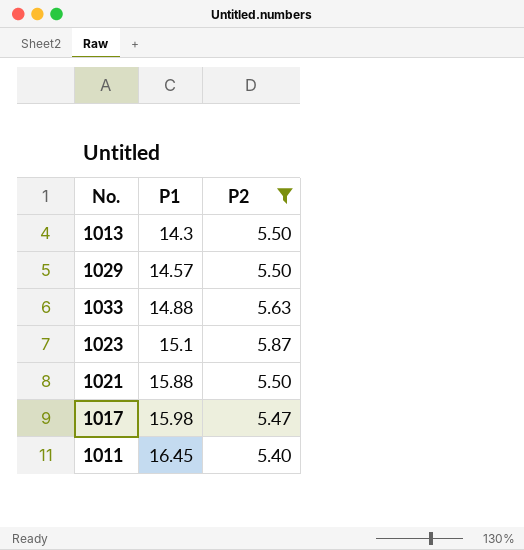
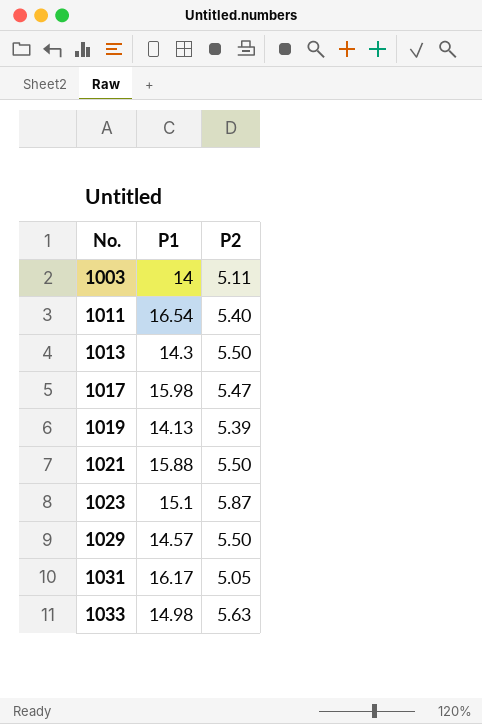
filter: P2 >= 5.40 -> none
row order: P1 ascending -> No. ascending
1011 | P1: 16.45 -> 16.54
1033 | P1: 14.88 -> 14.98

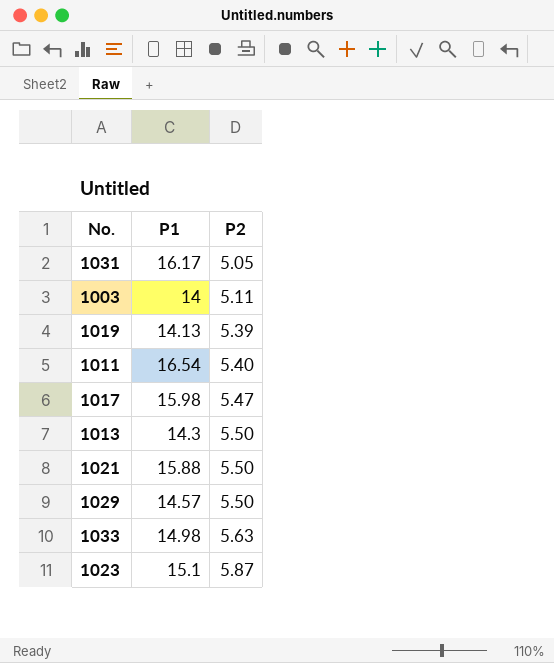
row order: No. ascending -> P2 ascending

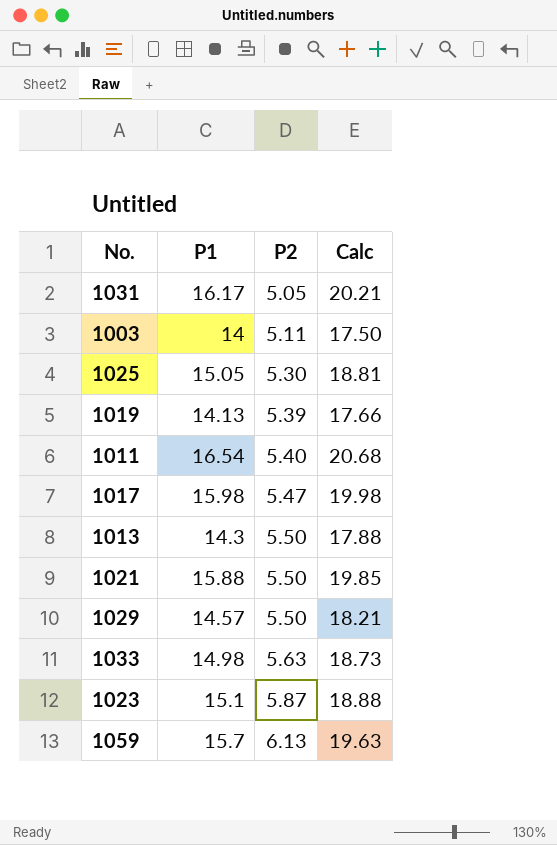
column Calc | formula: none -> [P1] * 1.25
row 1025: none -> 15.05 | 5.30 | 18.81
row 1059: none -> 15.7 | 6.13 | 19.63

